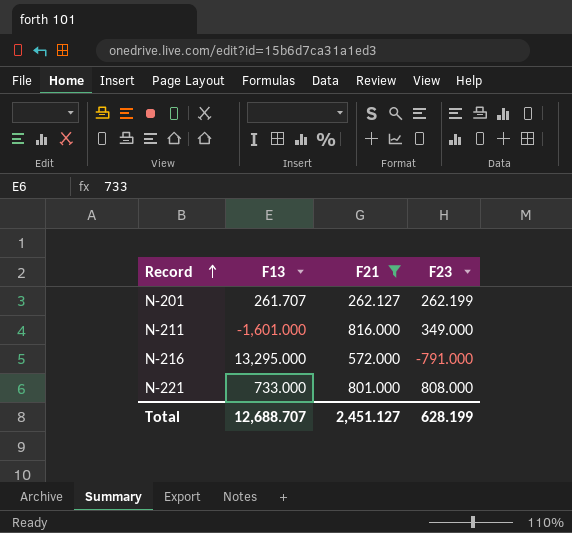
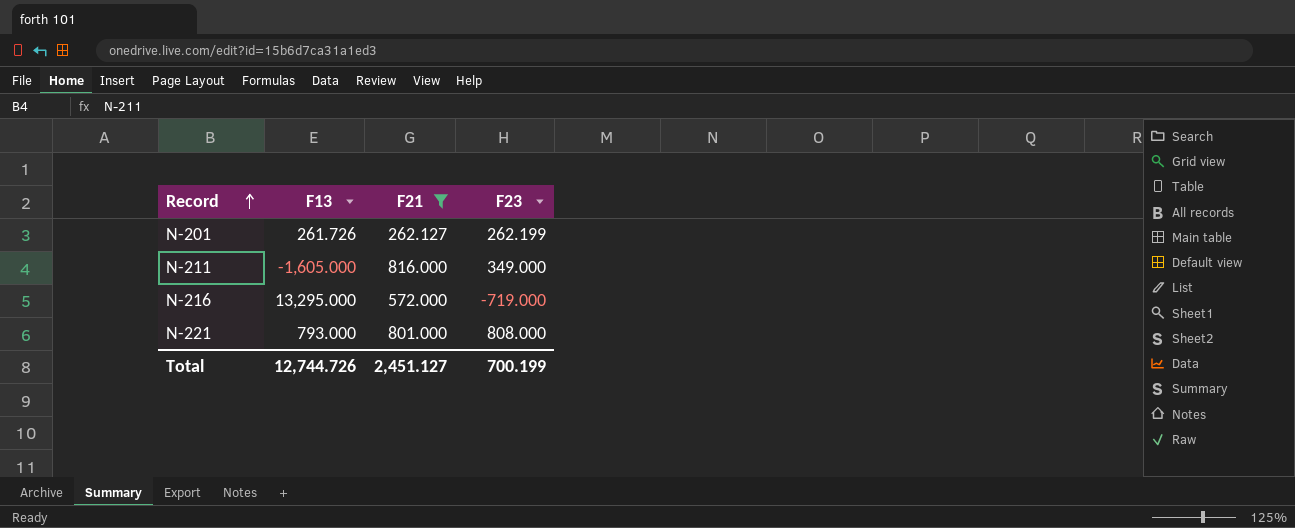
N-201 | F13: 261.707 -> 261.726
N-211 | F13: -1,601.000 -> -1,605.000
N-216 | F23: -791.000 -> -719.000
N-221 | F13: 733.000 -> 793.000
Total | F13: 12,688.707 -> 12,744.726
Total | F23: 628.199 -> 700.199

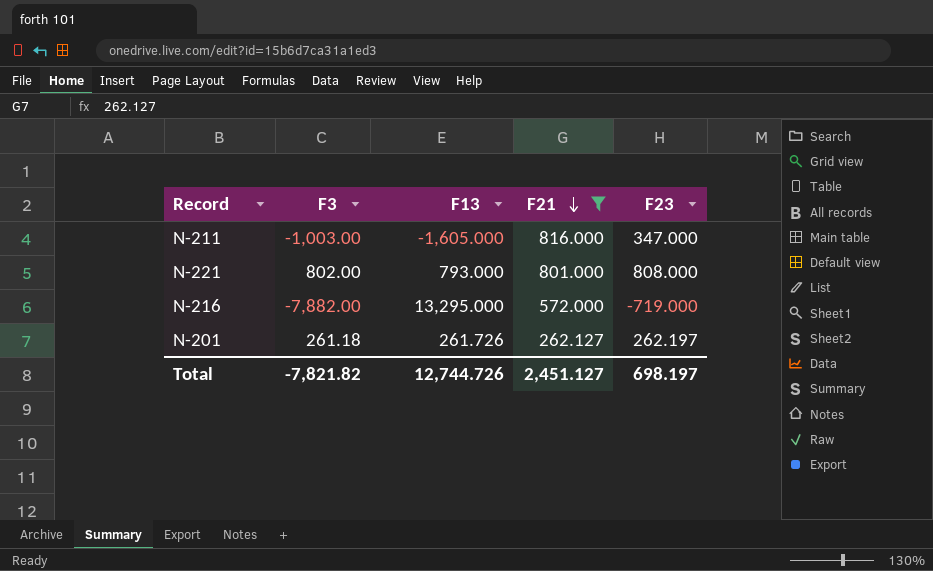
row order: Record ascending -> F21 descending
column F3 | position: none -> 2
N-211 | F23: 349.000 -> 347.000
N-201 | F23: 262.199 -> 262.197
Total | F23: 700.199 -> 698.197

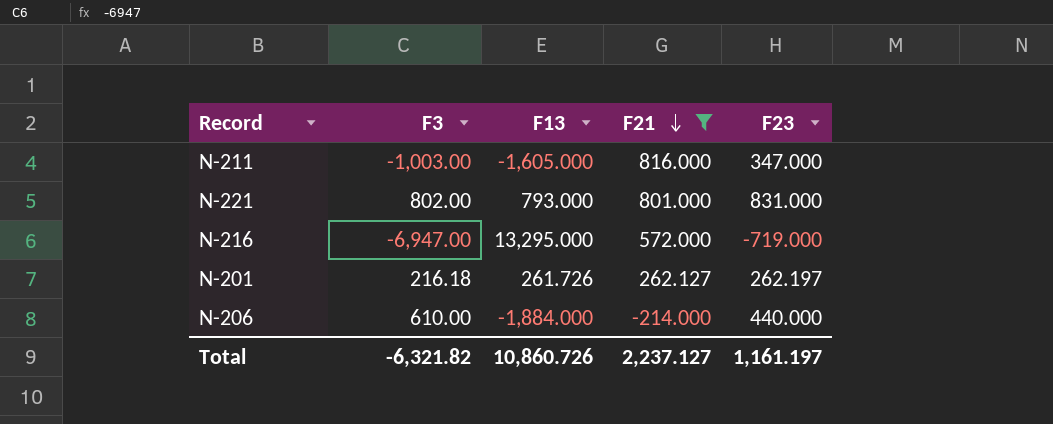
N-221 | F23: 808.000 -> 831.000
N-216 | F3: -7,882.00 -> -6,947.00
N-201 | F3: 261.18 -> 216.18
row N-206: none -> 610.00 | -1,884.000 | -214.000 | 440.000
Total | F3: -7,821.82 -> -6,321.82
Total | F13: 12,744.726 -> 10,860.726
Total | F21: 2,451.127 -> 2,237.127
Total | F23: 698.197 -> 1,161.197

